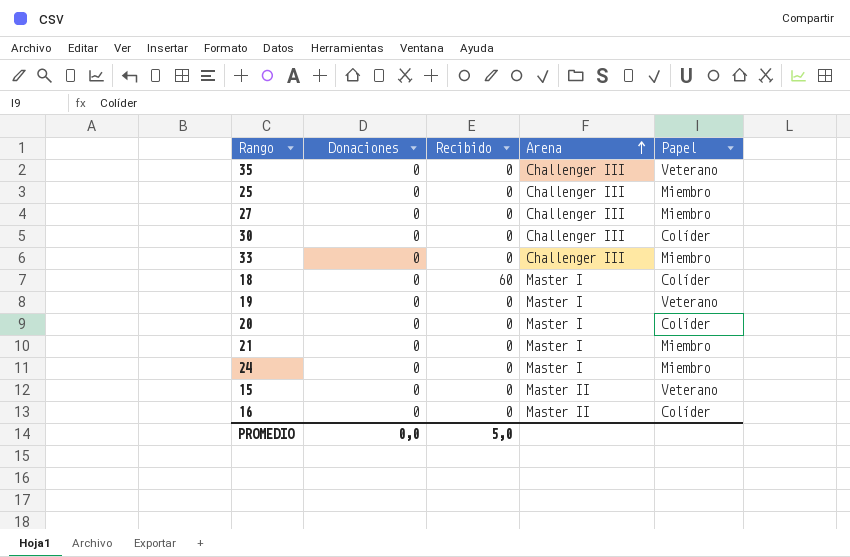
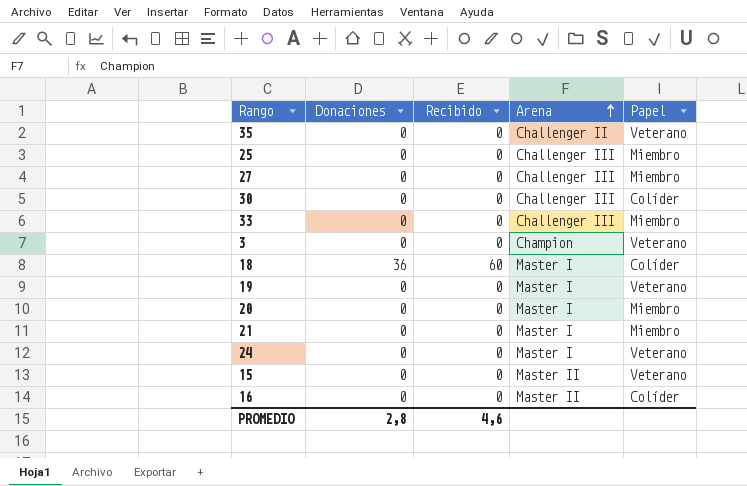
35 | Arena: Challenger III -> Challenger II
row 3: none -> 0 | 0 | Champion | Veterano
18 | Donaciones: 0 -> 36
20 | Papel: Colíder -> Miembro
24 | Papel: Miembro -> Veterano
PROMEDIO | Donaciones: 0,0 -> 2,8
PROMEDIO | Recibido: 5,0 -> 4,6

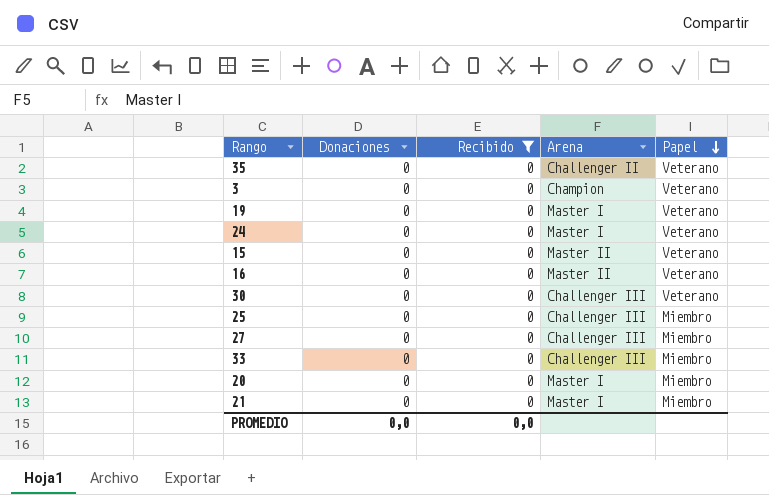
filter: none -> Recibido = 0
row order: Arena ascending -> Papel descending
16 | Papel: Colíder -> Veterano
30 | Papel: Colíder -> Veterano
PROMEDIO | Donaciones: 2,8 -> 0,0
PROMEDIO | Recibido: 4,6 -> 0,0

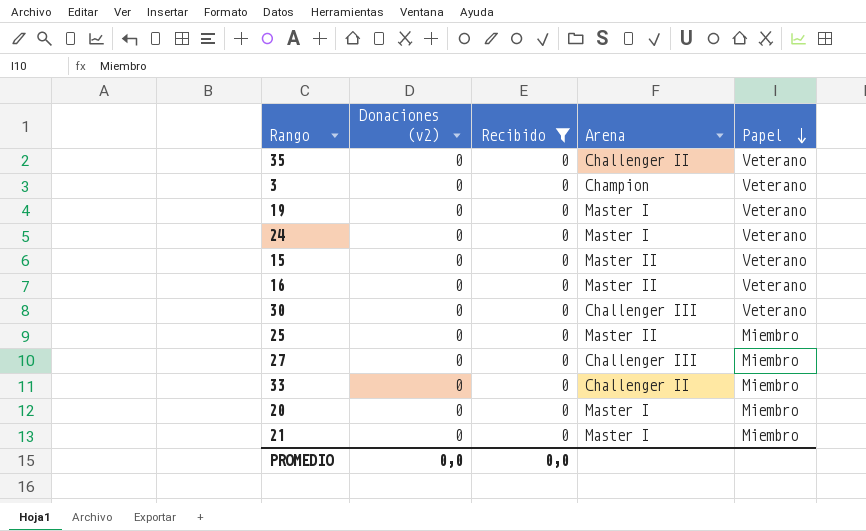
column name: Donaciones -> Donaciones (v2)
25 | Arena: Challenger III -> Master II
33 | Arena: Challenger III -> Challenger II

